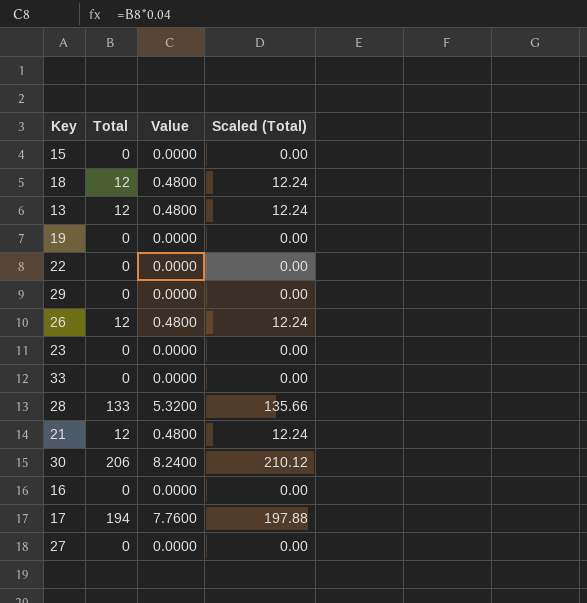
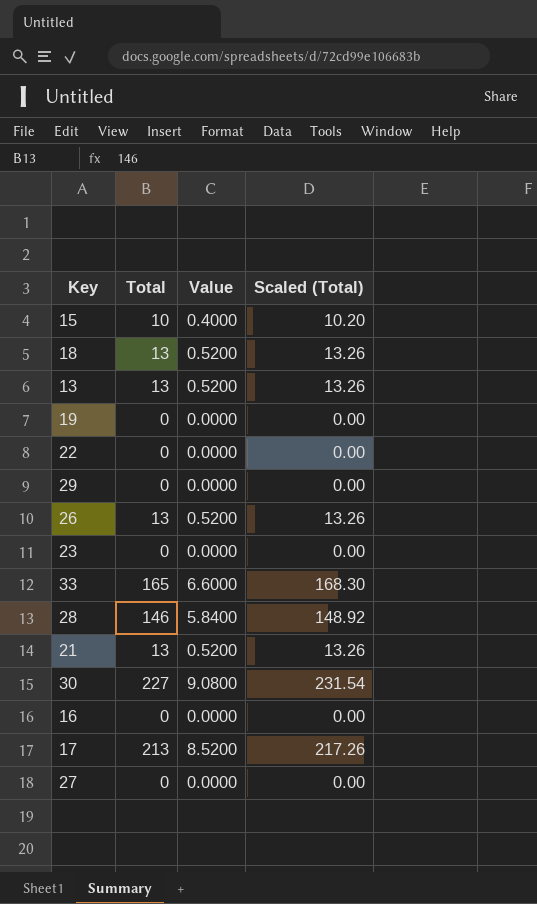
15 | Total: 0 -> 10
15 | Value: 0.0000 -> 0.4000
15 | Scaled (Total): 0.00 -> 10.20
18 | Total: 12 -> 13
18 | Value: 0.4800 -> 0.5200
18 | Scaled (Total): 12.24 -> 13.26
13 | Total: 12 -> 13
13 | Value: 0.4800 -> 0.5200
13 | Scaled (Total): 12.24 -> 13.26
26 | Total: 12 -> 13
26 | Value: 0.4800 -> 0.5200
26 | Scaled (Total): 12.24 -> 13.26
33 | Total: 0 -> 165
33 | Value: 0.0000 -> 6.6000
33 | Scaled (Total): 0.00 -> 168.30
28 | Total: 133 -> 146
28 | Value: 5.3200 -> 5.8400
28 | Scaled (Total): 135.66 -> 148.92
21 | Total: 12 -> 13
21 | Value: 0.4800 -> 0.5200
21 | Scaled (Total): 12.24 -> 13.26
30 | Total: 206 -> 227
30 | Value: 8.2400 -> 9.0800
30 | Scaled (Total): 210.12 -> 231.54
17 | Total: 194 -> 213
17 | Value: 7.7600 -> 8.5200
17 | Scaled (Total): 197.88 -> 217.26

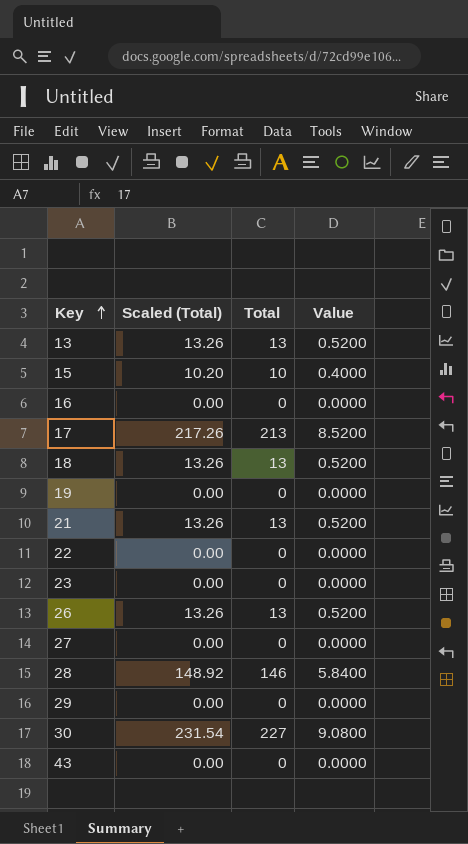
row order: none -> Key ascending
column Scaled (Total) | position: 4 -> 2
row 33: 165 | 6.6000 | 168.30 -> none
row 43: none -> 0.00 | 0 | 0.0000

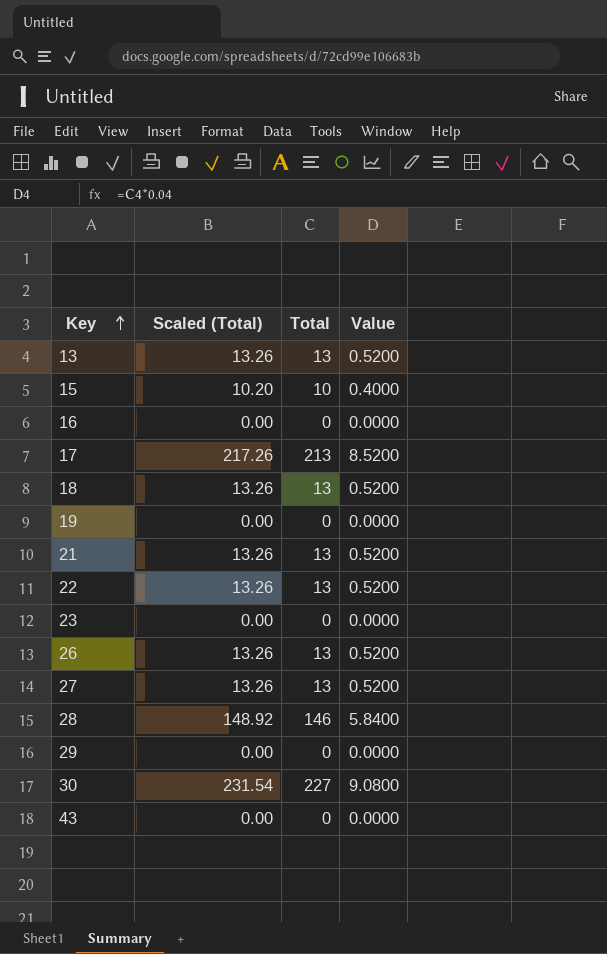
22 | Scaled (Total): 0.00 -> 13.26
22 | Total: 0 -> 13
22 | Value: 0.0000 -> 0.5200
27 | Scaled (Total): 0.00 -> 13.26
27 | Total: 0 -> 13
27 | Value: 0.0000 -> 0.5200

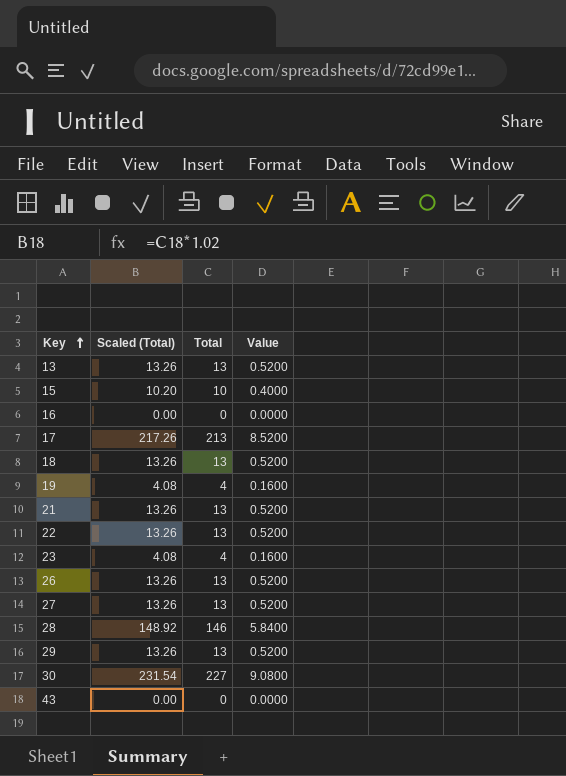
19 | Scaled (Total): 0.00 -> 4.08
19 | Total: 0 -> 4
19 | Value: 0.0000 -> 0.1600
23 | Scaled (Total): 0.00 -> 4.08
23 | Total: 0 -> 4
23 | Value: 0.0000 -> 0.1600
29 | Scaled (Total): 0.00 -> 13.26
29 | Total: 0 -> 13
29 | Value: 0.0000 -> 0.5200

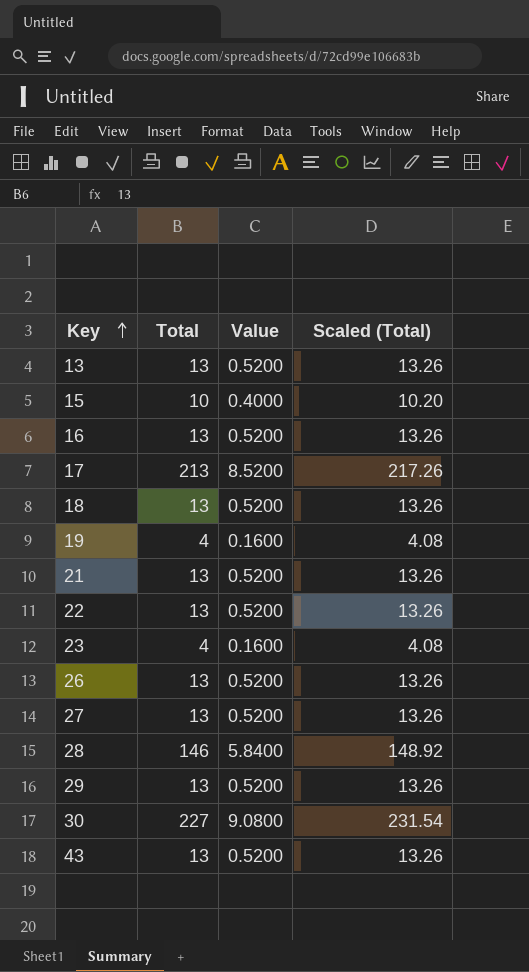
column Scaled (Total) | position: 2 -> 4
16 | Total: 0 -> 13
16 | Value: 0.0000 -> 0.5200
16 | Scaled (Total): 0.00 -> 13.26
43 | Total: 0 -> 13
43 | Value: 0.0000 -> 0.5200
43 | Scaled (Total): 0.00 -> 13.26

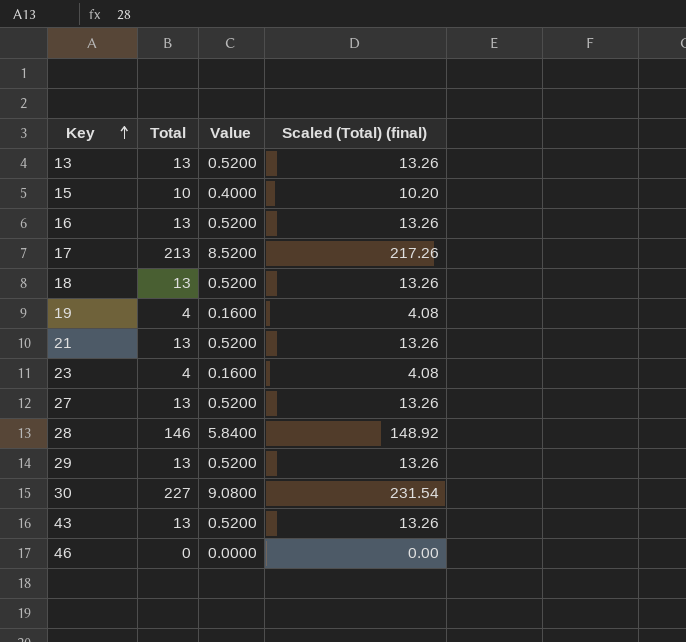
column name: Scaled (Total) -> Scaled (Total) (final)
row 22: 13 | 0.5200 | 13.26 -> none
row 26: 13 | 0.5200 | 13.26 -> none
row 46: none -> 0 | 0.0000 | 0.00

